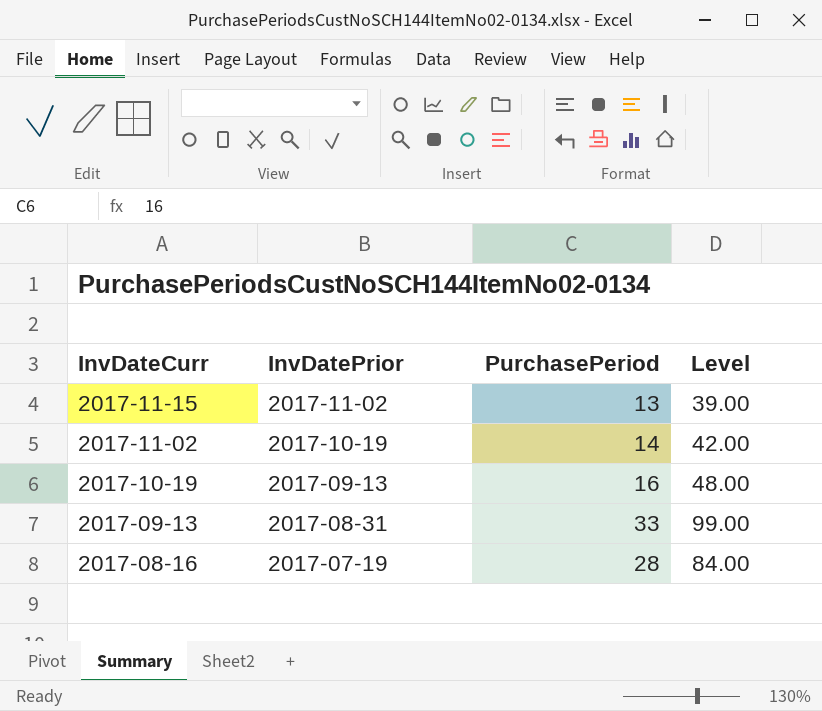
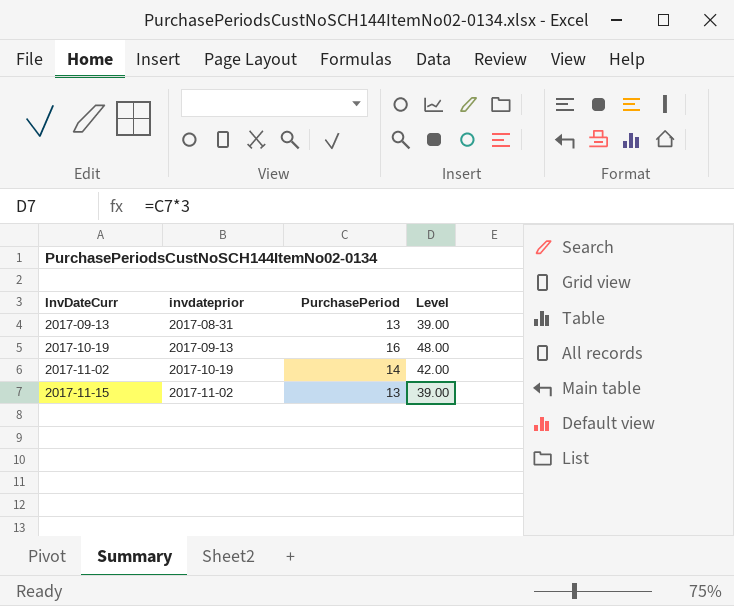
row order: InvDateCurr descending -> InvDateCurr ascending
column name: InvDatePrior -> invdateprior
row 2017-08-16: 2017-07-19 | 28 | 84.00 -> none
2017-09-13 | PurchasePeriod: 33 -> 13
2017-09-13 | Level: 99.00 -> 39.00

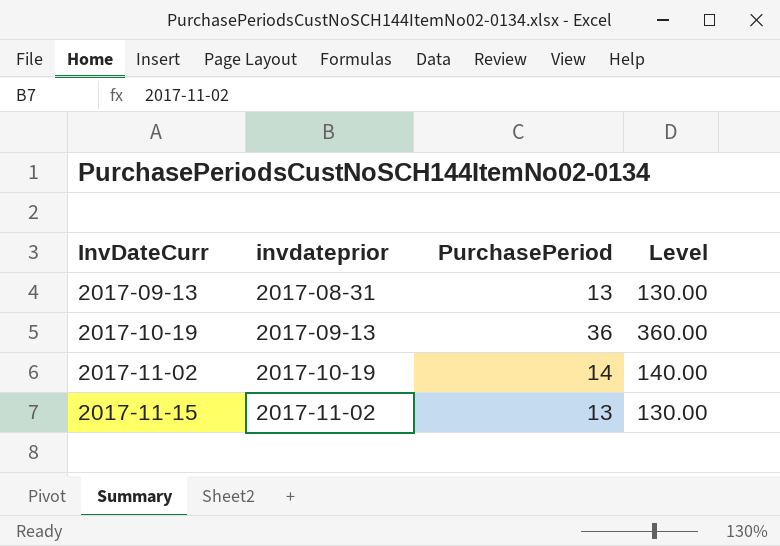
column Level | formula: [PurchasePeriod] * 3 -> [PurchasePeriod] * 10
2017-10-19 | PurchasePeriod: 16 -> 36

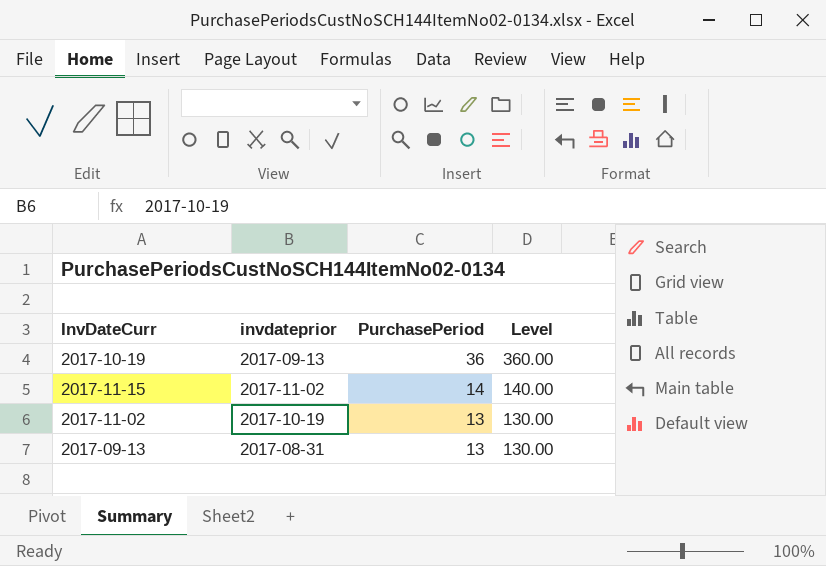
row order: InvDateCurr ascending -> PurchasePeriod descending
2017-11-15 | PurchasePeriod: 13 -> 14
2017-11-15 | Level: 130.00 -> 140.00
2017-11-02 | PurchasePeriod: 14 -> 13
2017-11-02 | Level: 140.00 -> 130.00

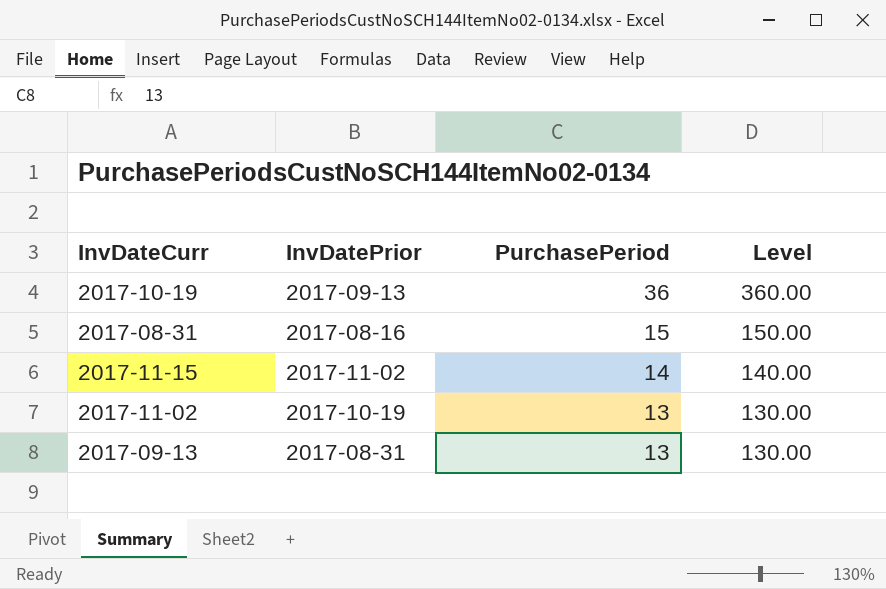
column name: invdateprior -> InvDatePrior
row 2017-08-31: none -> 2017-08-16 | 15 | 150.00

